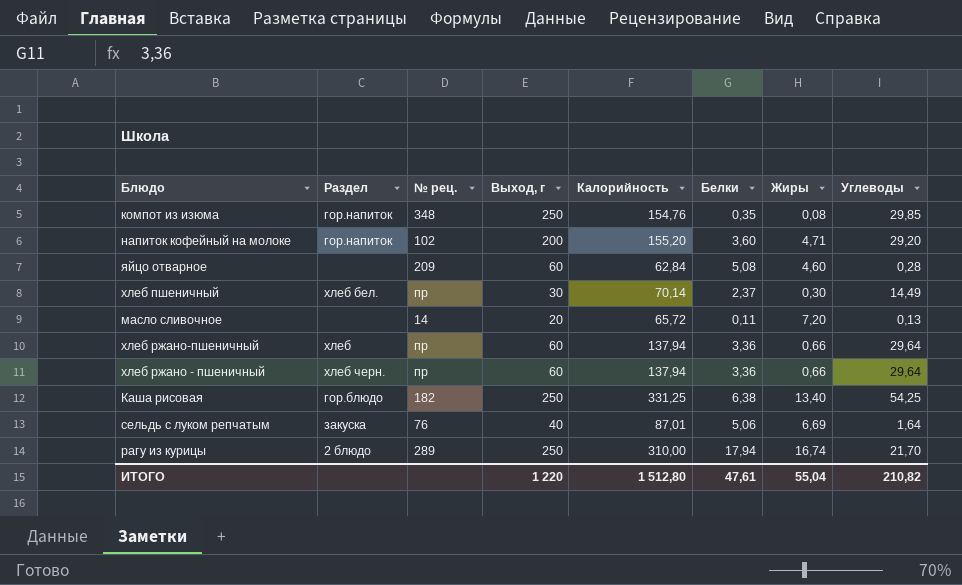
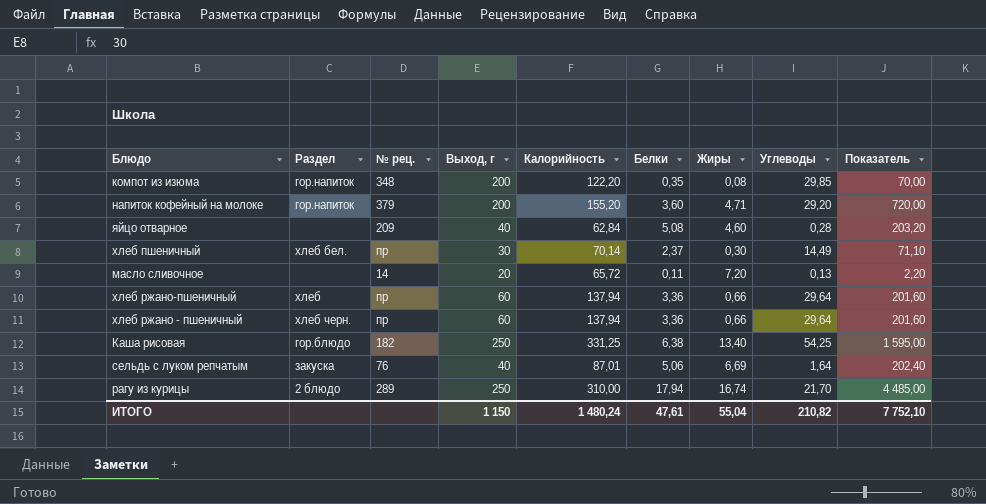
column Показатель | formula: none -> [Выход, г] * [Белки]
компот из изюма | Выход, г: 250 -> 200
компот из изюма | Калорийность: 154,76 -> 122,20
напиток кофейный на молоке | № рец.: 102 -> 379
яйцо отварное | Выход, г: 60 -> 40
ИТОГО | Выход, г: 1 220 -> 1 150
ИТОГО | Калорийность: 1 512,80 -> 1 480,24

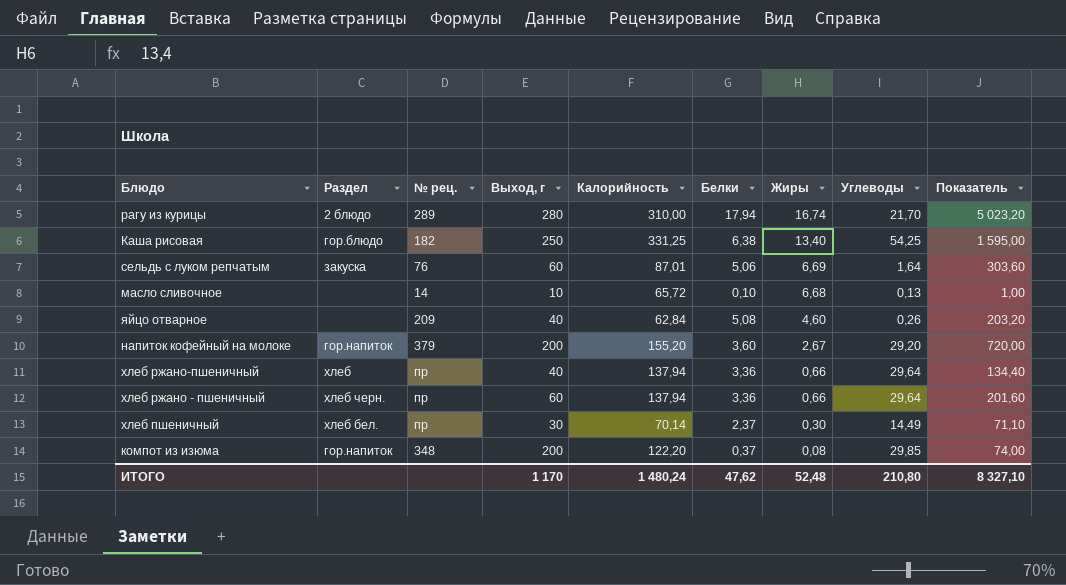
row order: none -> Жиры descending
рагу из курицы | Выход, г: 250 -> 280
рагу из курицы | Показатель: 4 485,00 -> 5 023,20
сельдь с луком репчатым | Выход, г: 40 -> 60
сельдь с луком репчатым | Показатель: 202,40 -> 303,60
масло сливочное | Выход, г: 20 -> 10
масло сливочное | Белки: 0,11 -> 0,10
масло сливочное | Жиры: 7,20 -> 6,68
масло сливочное | Показатель: 2,20 -> 1,00
яйцо отварное | Углеводы: 0,28 -> 0,26
напиток кофейный на молоке | Жиры: 4,71 -> 2,67
хлеб ржано-пшеничный | Выход, г: 60 -> 40
хлеб ржано-пшеничный | Показатель: 201,60 -> 134,40
компот из изюма | Белки: 0,35 -> 0,37
компот из изюма | Показатель: 70,00 -> 74,00
ИТОГО | Выход, г: 1 150 -> 1 170
ИТОГО | Белки: 47,61 -> 47,62
ИТОГО | Жиры: 55,04 -> 52,48
ИТОГО | Углеводы: 210,82 -> 210,80
ИТОГО | Показатель: 7 752,10 -> 8 327,10

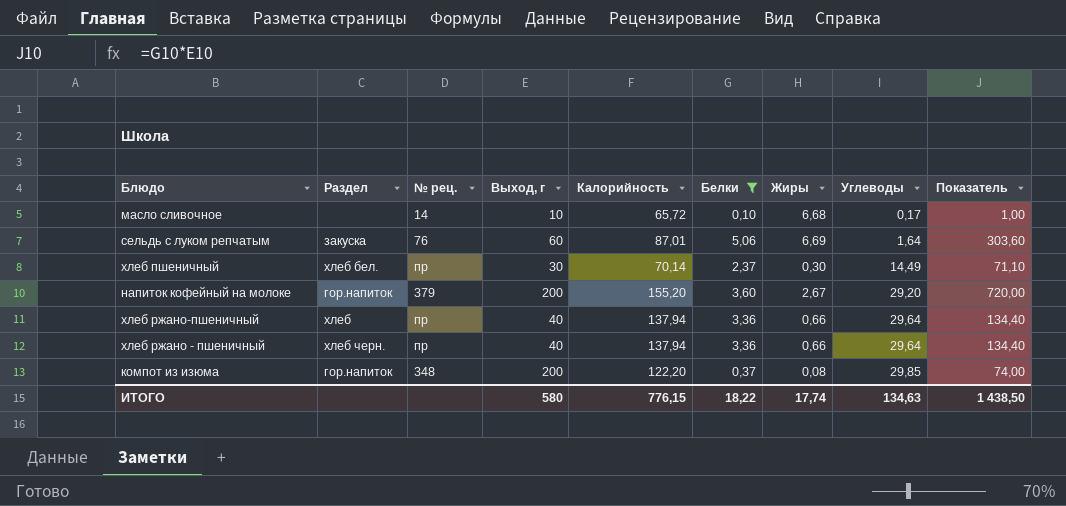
filter: none -> Белки <= 5,06
row order: Жиры descending -> Углеводы ascending
масло сливочное | Углеводы: 0,13 -> 0,17
хлеб ржано - пшеничный | Выход, г: 60 -> 40
хлеб ржано - пшеничный | Показатель: 201,60 -> 134,40
ИТОГО | Выход, г: 1 170 -> 580
ИТОГО | Калорийность: 1 480,24 -> 776,15
ИТОГО | Белки: 47,62 -> 18,22
ИТОГО | Жиры: 52,48 -> 17,74
ИТОГО | Углеводы: 210,80 -> 134,63
ИТОГО | Показатель: 8 327,10 -> 1 438,50

